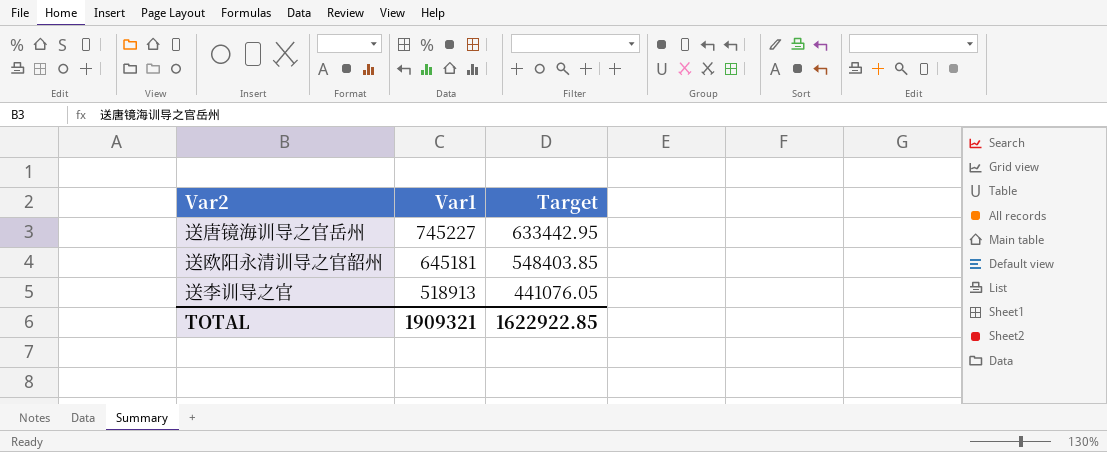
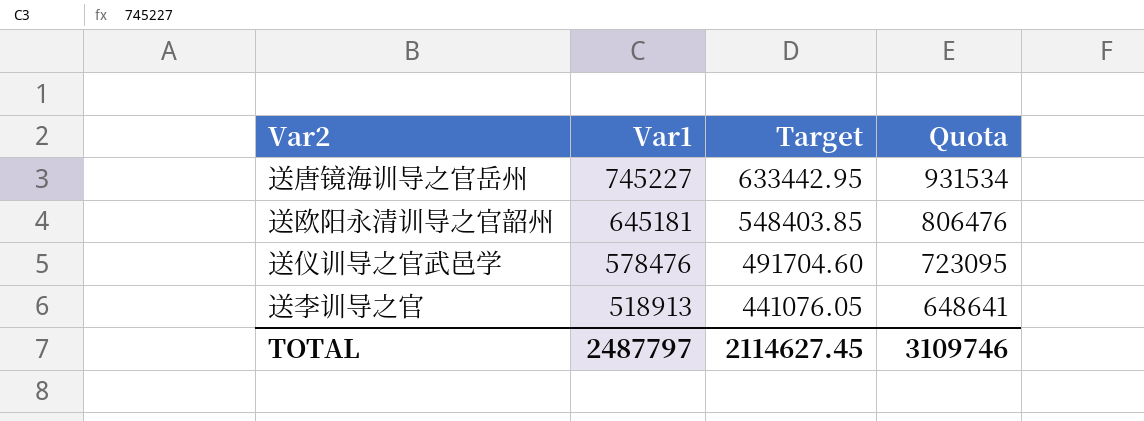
column Quota | formula: none -> [Var1] * 1.25
row 送仪训导之官武邑学: none -> 578476 | 491704.60 | 723095
TOTAL | Var1: 1909321 -> 2487797
TOTAL | Target: 1622922.85 -> 2114627.45

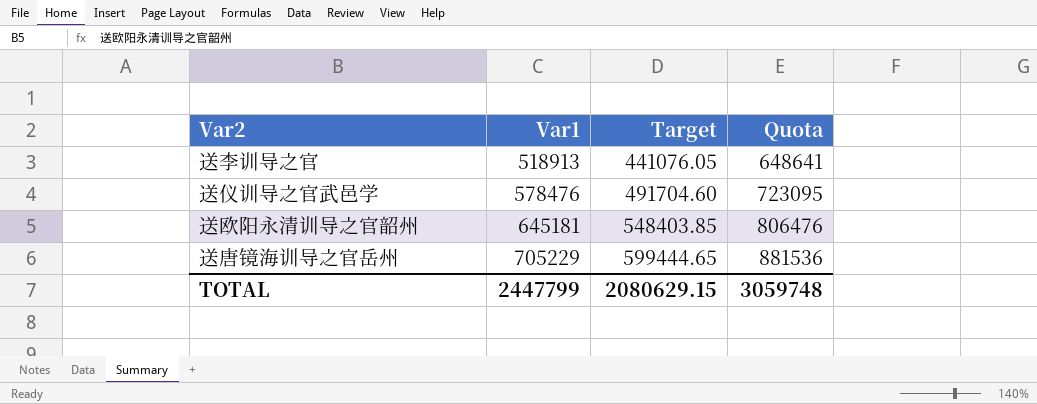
row order: Var1 descending -> Var1 ascending
送唐镜海训导之官岳州 | Var1: 745227 -> 705229
送唐镜海训导之官岳州 | Target: 633442.95 -> 599444.65
送唐镜海训导之官岳州 | Quota: 931534 -> 881536
TOTAL | Var1: 2487797 -> 2447799
TOTAL | Target: 2114627.45 -> 2080629.15
TOTAL | Quota: 3109746 -> 3059748

